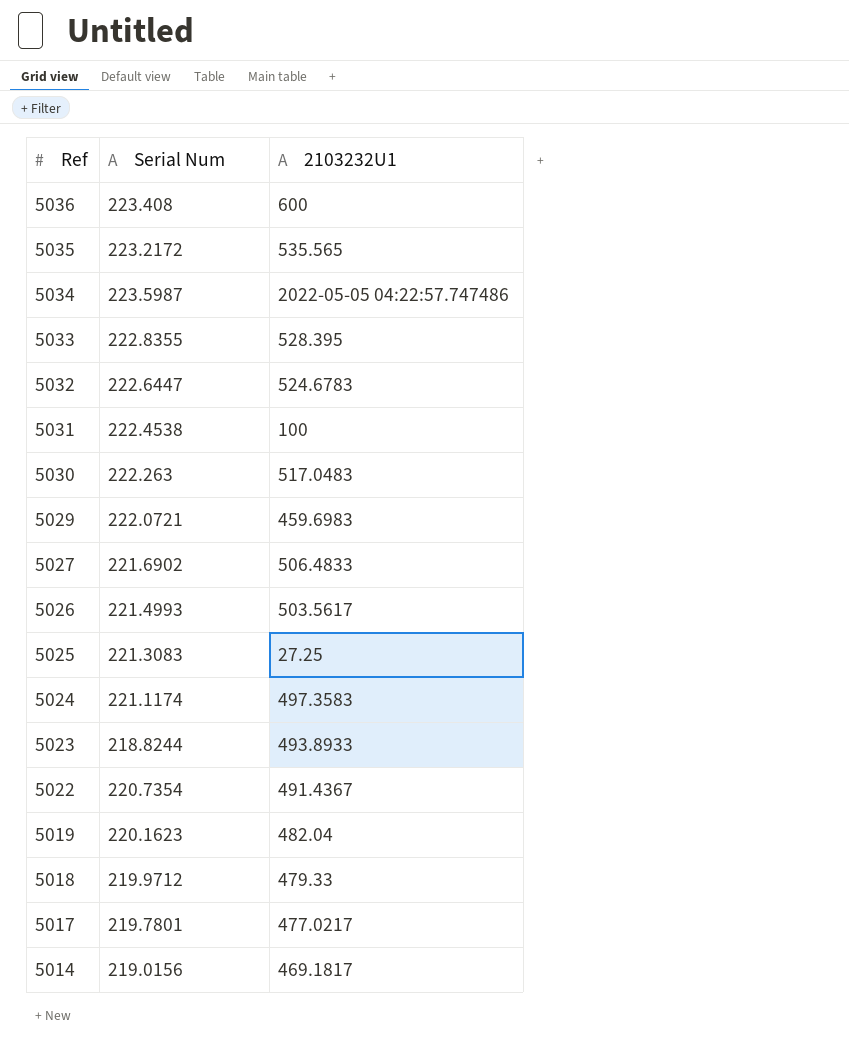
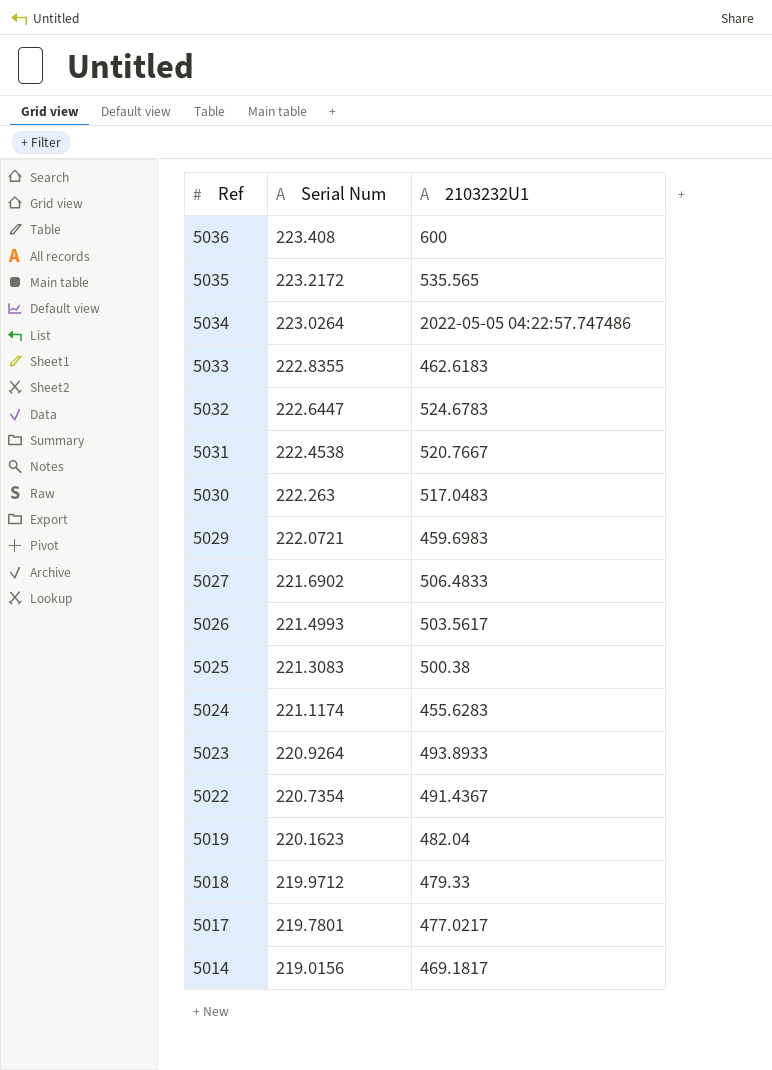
5034 | Serial Num: 223.5987 -> 223.0264
5033 | 2103232U1: 528.395 -> 462.6183
5031 | 2103232U1: 100 -> 520.7667
5025 | 2103232U1: 27.25 -> 500.38
5024 | 2103232U1: 497.3583 -> 455.6283
5023 | Serial Num: 218.8244 -> 220.9264

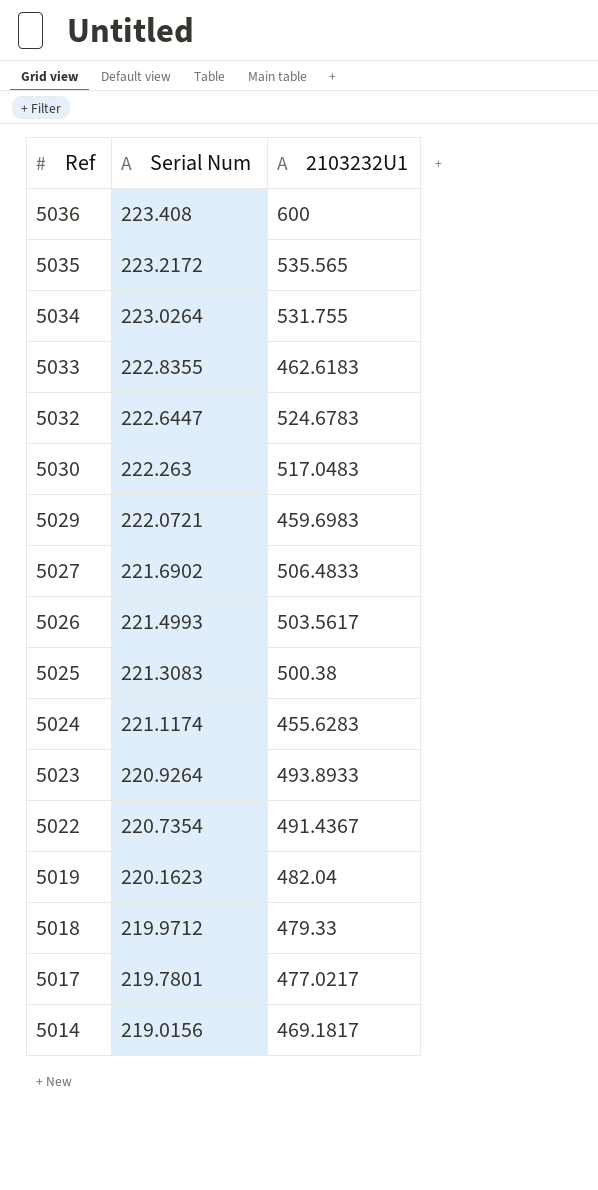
row 5031: 222.4538 | 520.7667 -> none
5034 | 2103232U1: 2022-05-05 04:22:57.747486 -> 531.755

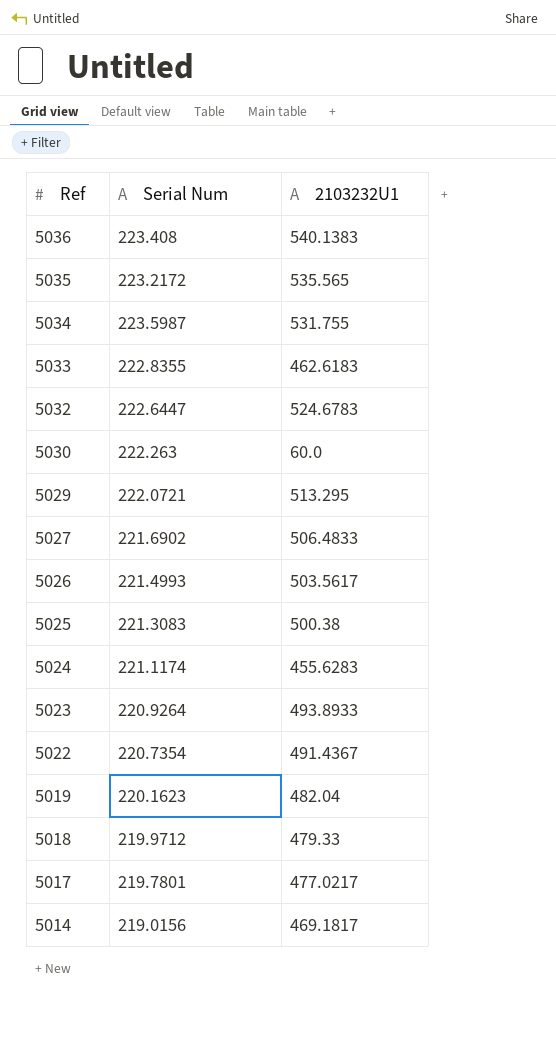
5036 | 2103232U1: 600 -> 540.1383
5034 | Serial Num: 223.0264 -> 223.5987
5030 | 2103232U1: 517.0483 -> 60.0
5029 | 2103232U1: 459.6983 -> 513.295

